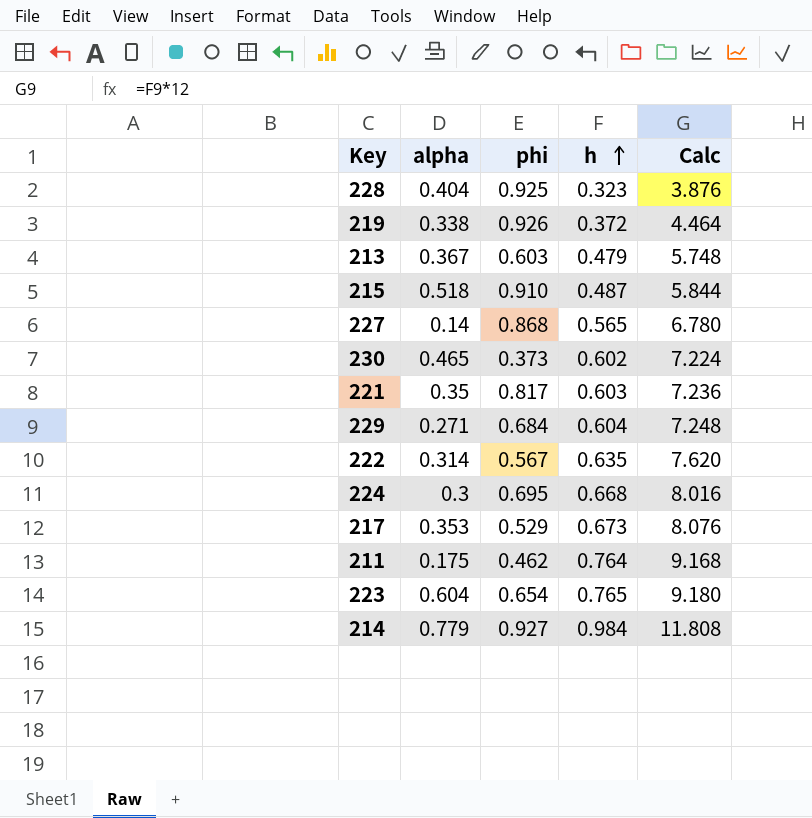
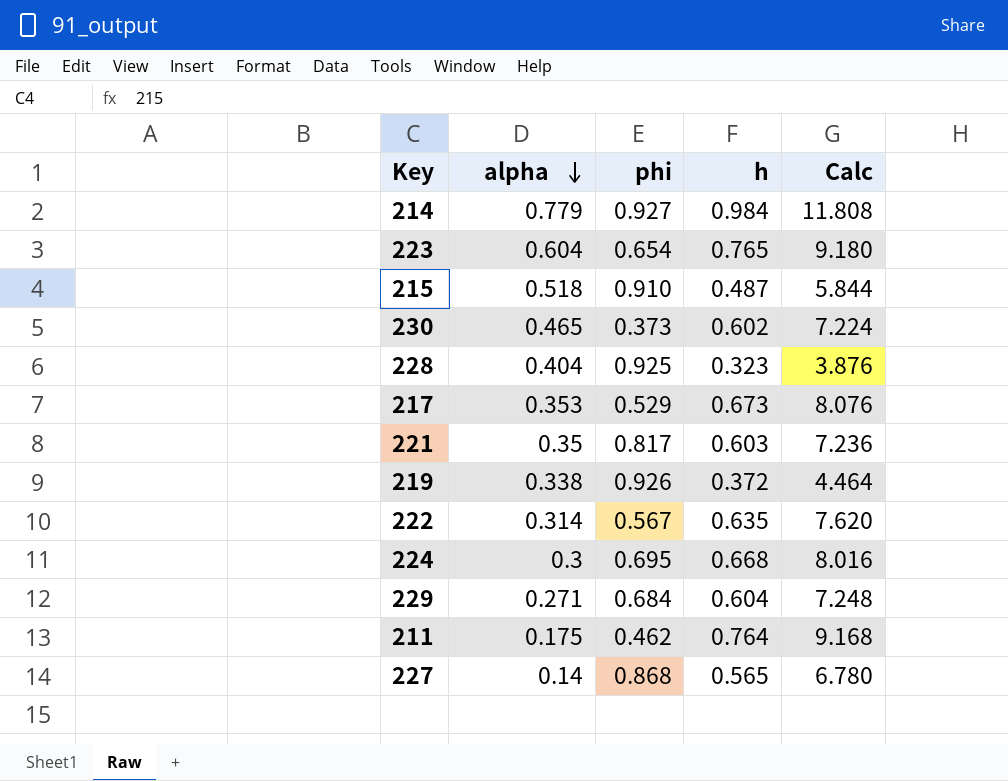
row order: h ascending -> alpha descending
row 213: 0.367 | 0.603 | 0.479 | 5.748 -> none

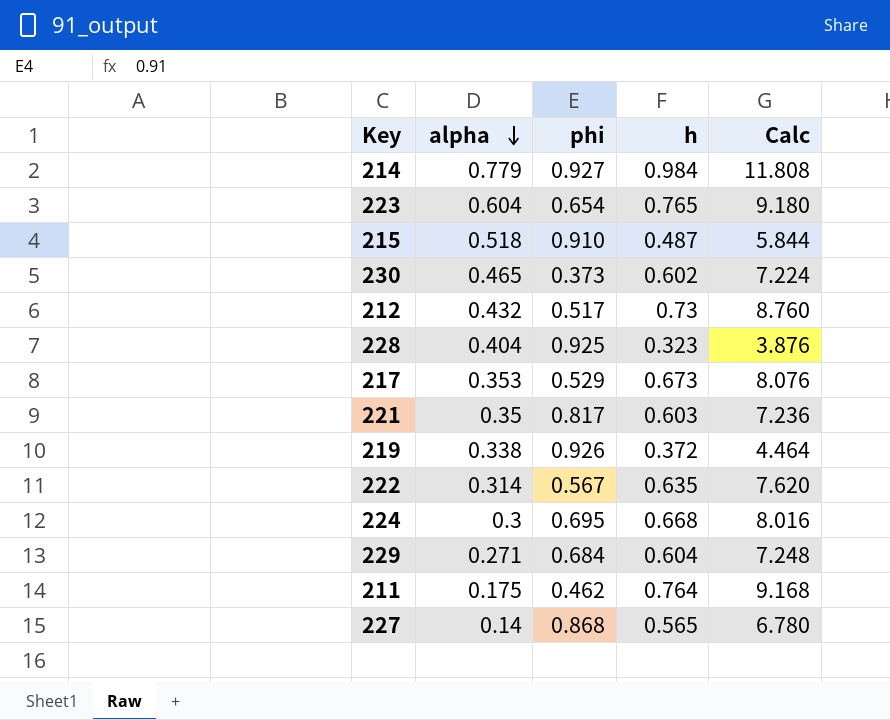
row 212: none -> 0.432 | 0.517 | 0.73 | 8.760

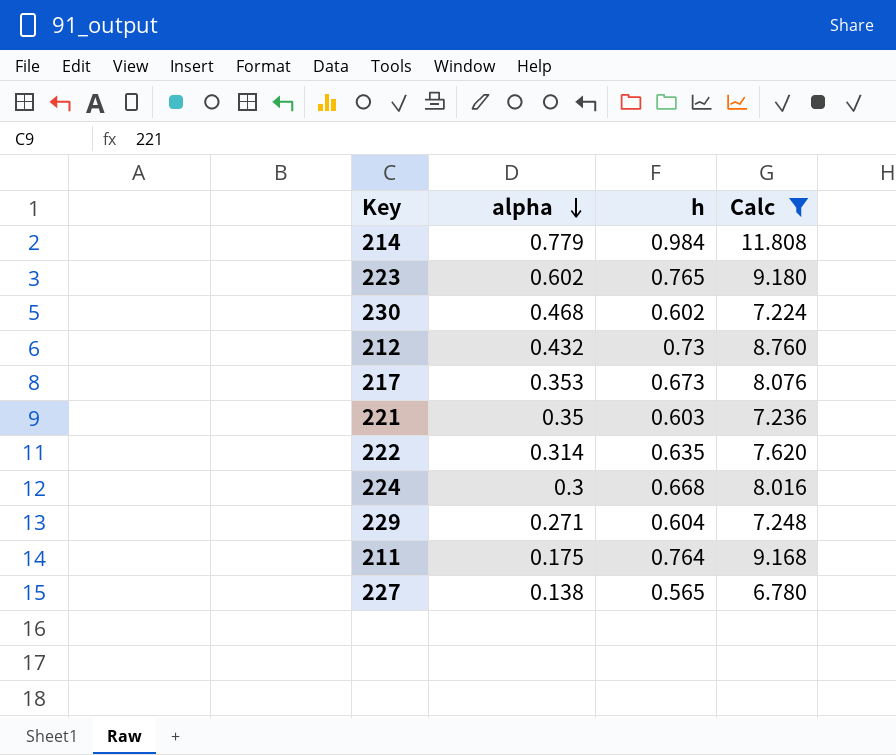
filter: none -> Calc >= 6.780
column phi | position: 3 -> none
223 | alpha: 0.604 -> 0.602
230 | alpha: 0.465 -> 0.468
227 | alpha: 0.14 -> 0.138

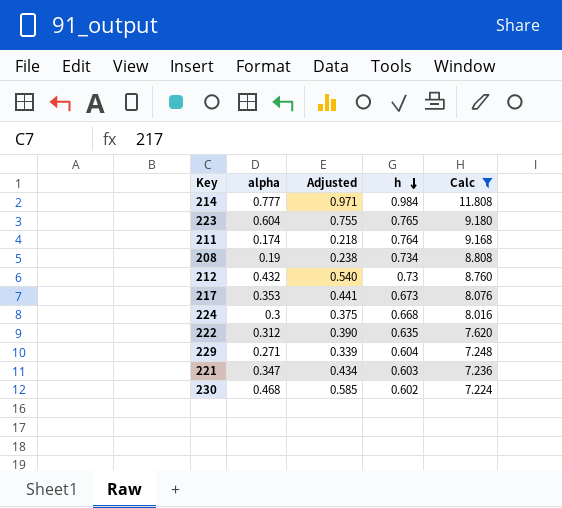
row order: alpha descending -> h descending
column Adjusted | formula: none -> [alpha] * 1.25
row 227: 0.138 | 0.565 | 6.780 -> none
214 | alpha: 0.779 -> 0.777
223 | alpha: 0.602 -> 0.604
211 | alpha: 0.175 -> 0.174
row 208: none -> 0.19 | 0.238 | 0.734 | 8.808
222 | alpha: 0.314 -> 0.312
221 | alpha: 0.35 -> 0.347

